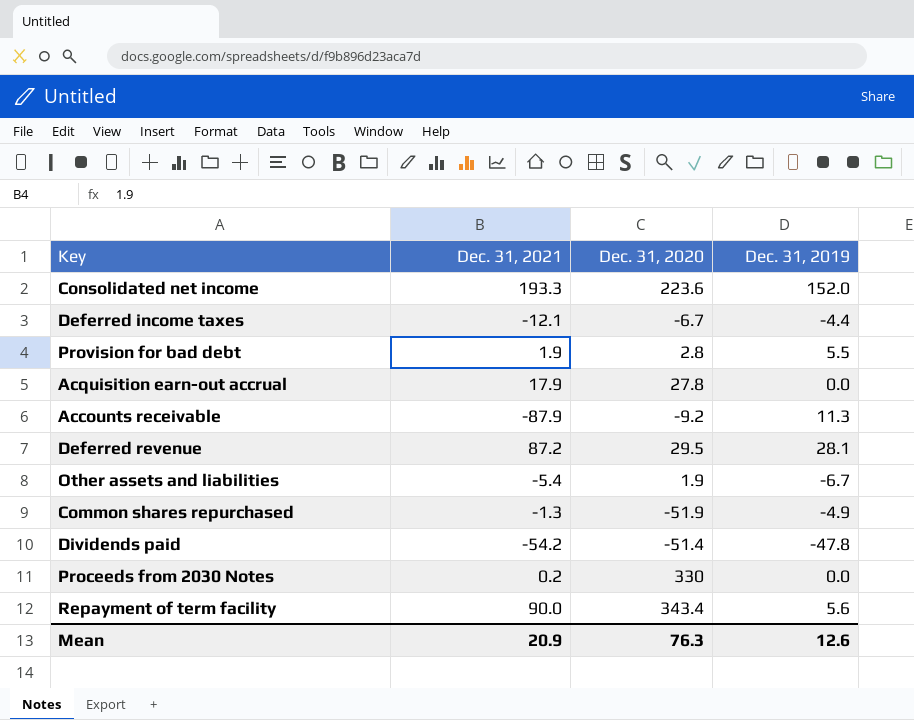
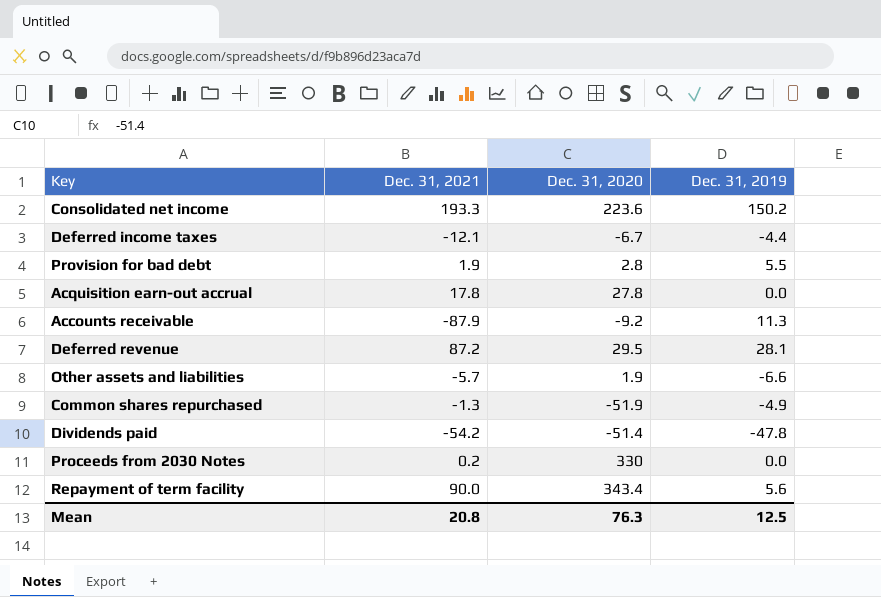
Consolidated net income | Dec. 31, 2019: 152.0 -> 150.2
Acquisition earn-out accrual | Dec. 31, 2021: 17.9 -> 17.8
Other assets and liabilities | Dec. 31, 2021: -5.4 -> -5.7
Other assets and liabilities | Dec. 31, 2019: -6.7 -> -6.6
Mean | Dec. 31, 2021: 20.9 -> 20.8
Mean | Dec. 31, 2019: 12.6 -> 12.5

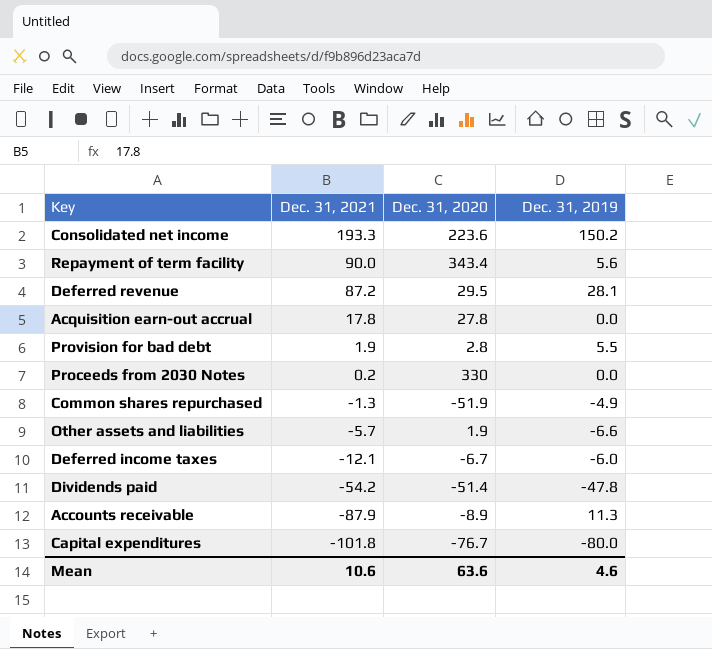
row order: none -> Dec. 31, 2021 descending
Deferred income taxes | Dec. 31, 2019: -4.4 -> -6.0
Accounts receivable | Dec. 31, 2020: -9.2 -> -8.9
row Capital expenditures: none -> -101.8 | -76.7 | -80.0
Mean | Dec. 31, 2021: 20.8 -> 10.6
Mean | Dec. 31, 2020: 76.3 -> 63.6
Mean | Dec. 31, 2019: 12.5 -> 4.6

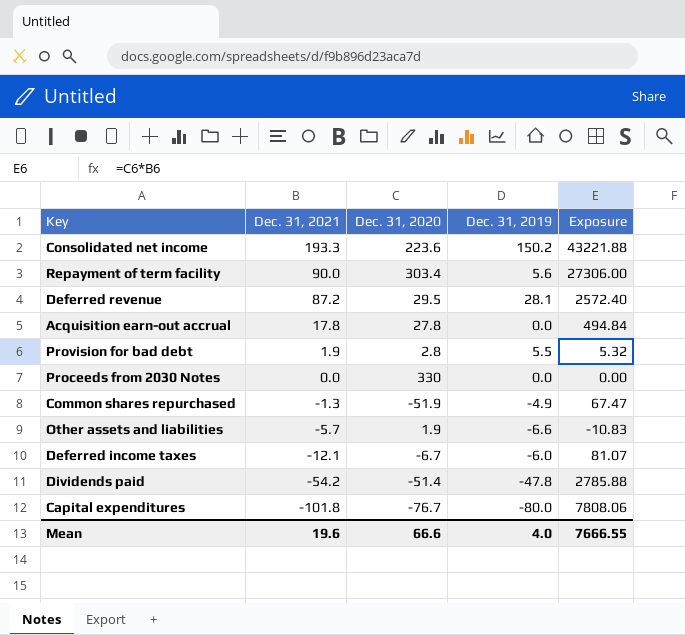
column Exposure | formula: none -> [Dec. 31, 2021] * [Dec. 31, 2020]
row Accounts receivable: -87.9 | -8.9 | 11.3 -> none
Repayment of term facility | Dec. 31, 2020: 343.4 -> 303.4
Proceeds from 2030 Notes | Dec. 31, 2021: 0.2 -> 0.0
Mean | Dec. 31, 2021: 10.6 -> 19.6
Mean | Dec. 31, 2020: 63.6 -> 66.6
Mean | Dec. 31, 2019: 4.6 -> 4.0

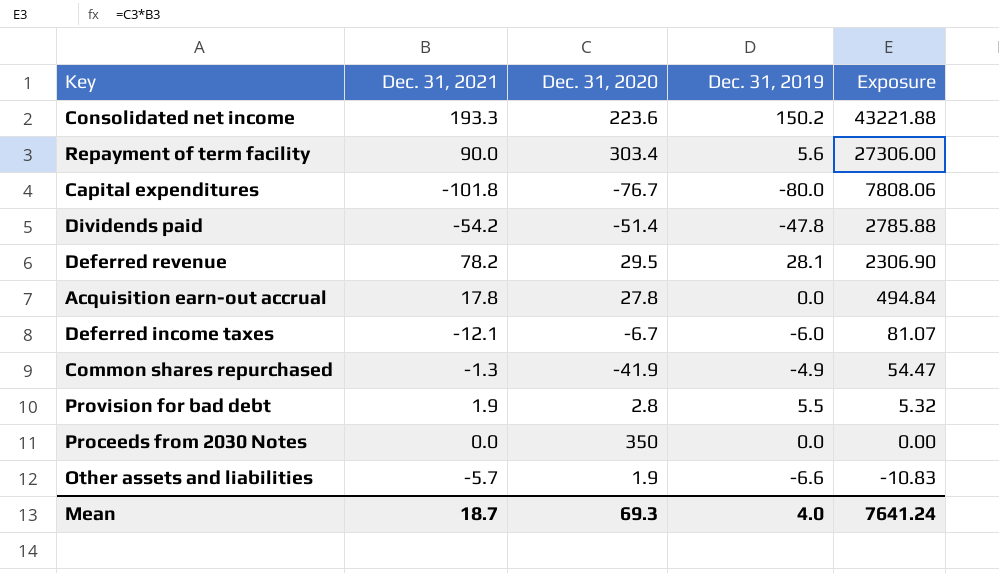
row order: Dec. 31, 2021 descending -> Exposure descending
Deferred revenue | Dec. 31, 2021: 87.2 -> 78.2
Deferred revenue | Exposure: 2572.40 -> 2306.90
Common shares repurchased | Dec. 31, 2020: -51.9 -> -41.9
Common shares repurchased | Exposure: 67.47 -> 54.47
Proceeds from 2030 Notes | Dec. 31, 2020: 330 -> 350
Mean | Dec. 31, 2021: 19.6 -> 18.7
Mean | Dec. 31, 2020: 66.6 -> 69.3
Mean | Exposure: 7666.55 -> 7641.24

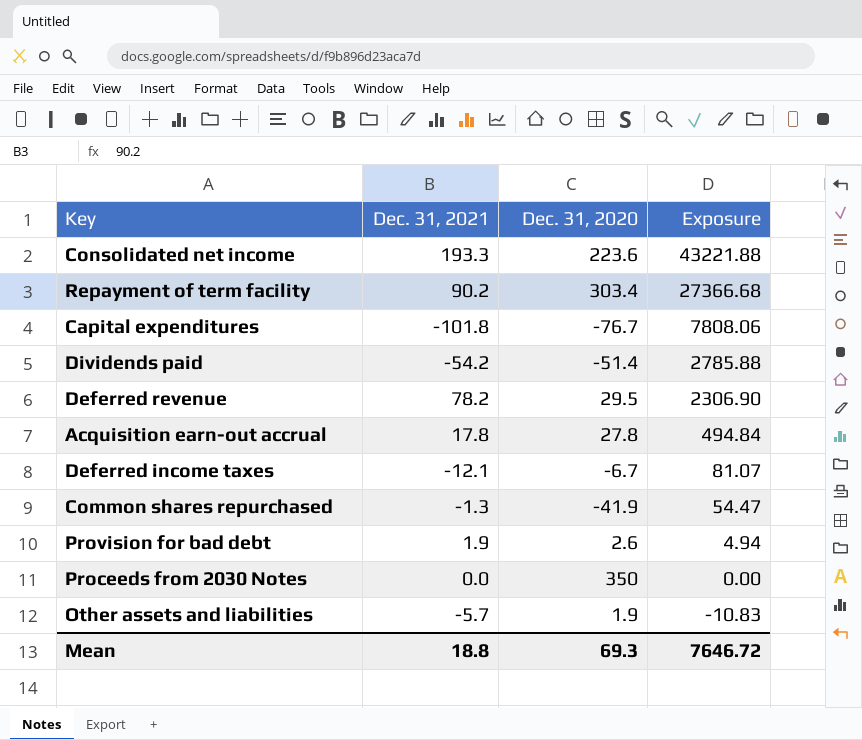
column Dec. 31, 2019 | position: 4 -> none
Repayment of term facility | Dec. 31, 2021: 90.0 -> 90.2
Repayment of term facility | Exposure: 27306.00 -> 27366.68
Provision for bad debt | Dec. 31, 2020: 2.8 -> 2.6
Provision for bad debt | Exposure: 5.32 -> 4.94
Mean | Dec. 31, 2021: 18.7 -> 18.8
Mean | Exposure: 7641.24 -> 7646.72

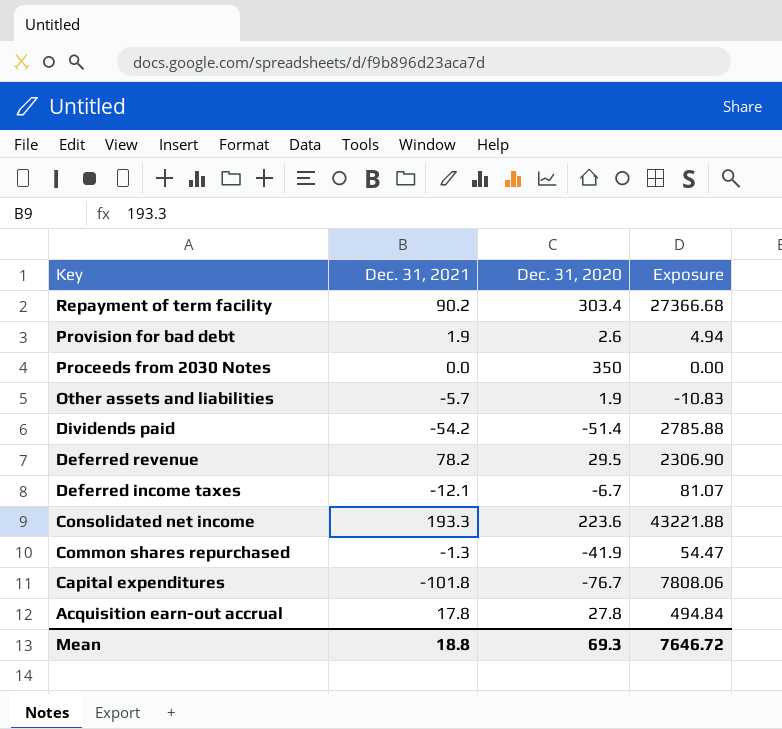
row order: Exposure descending -> Key descending

